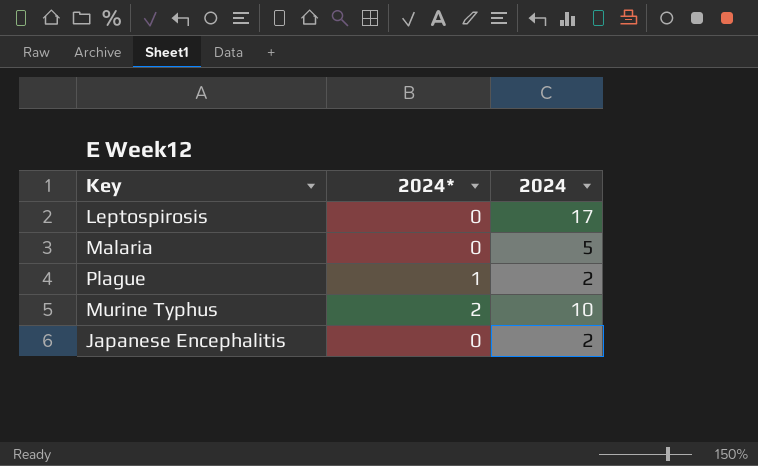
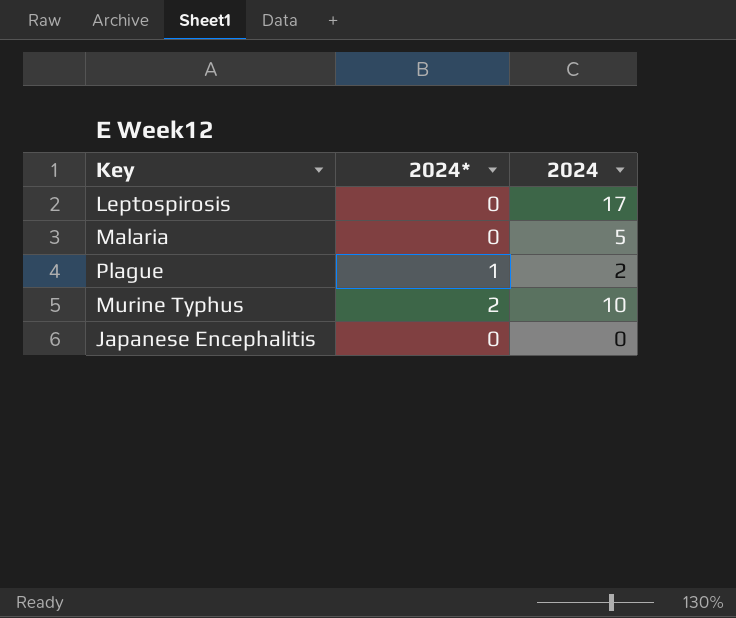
Japanese Encephalitis | 2024: 2 -> 0

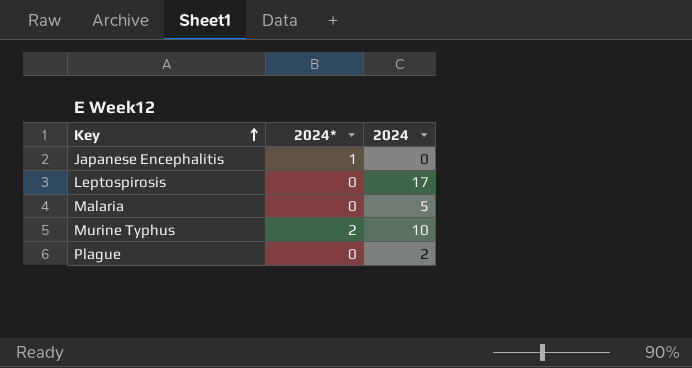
row order: none -> Key ascending
Japanese Encephalitis | 2024*: 0 -> 1
Plague | 2024*: 1 -> 0

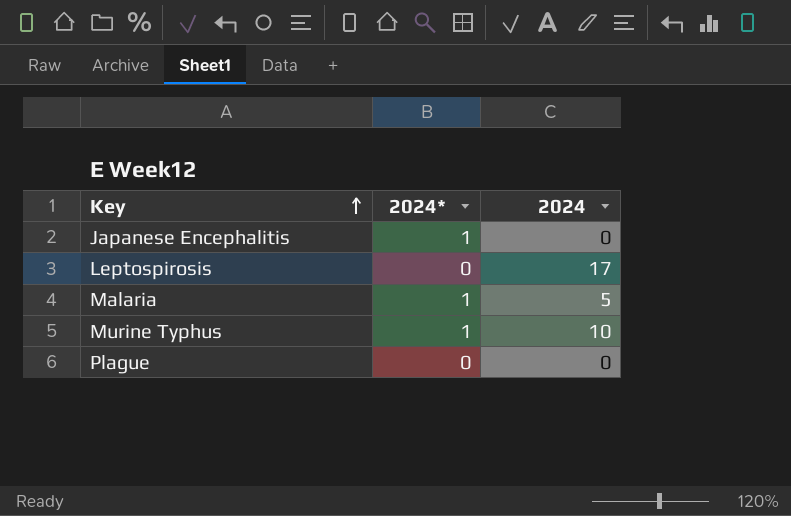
Malaria | 2024*: 0 -> 1
Murine Typhus | 2024*: 2 -> 1
Plague | 2024: 2 -> 0

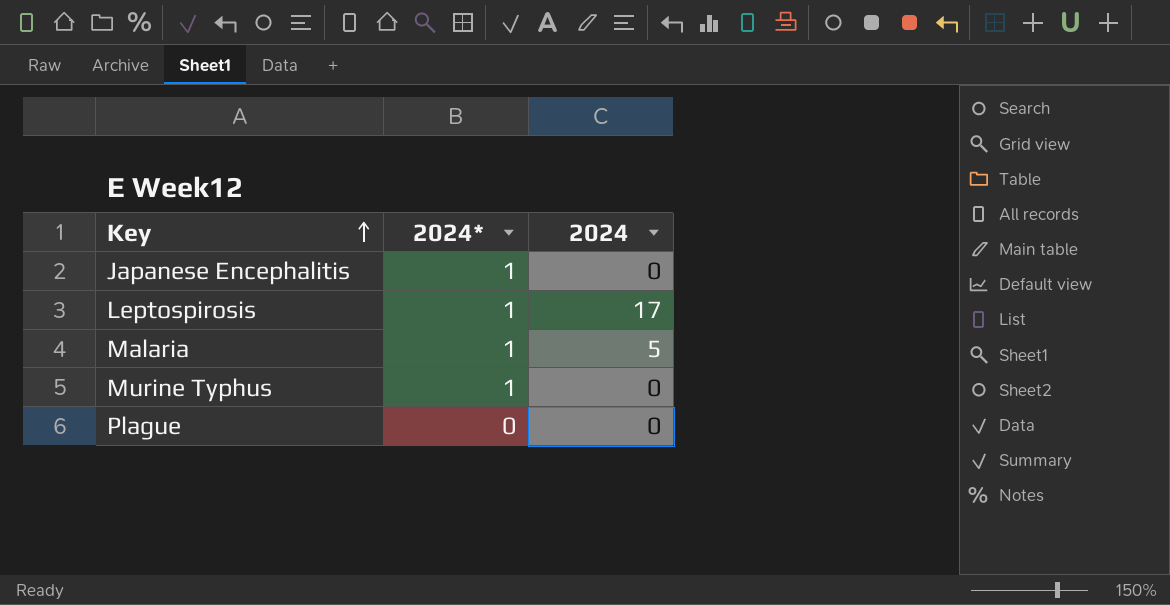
Leptospirosis | 2024*: 0 -> 1
Murine Typhus | 2024: 10 -> 0

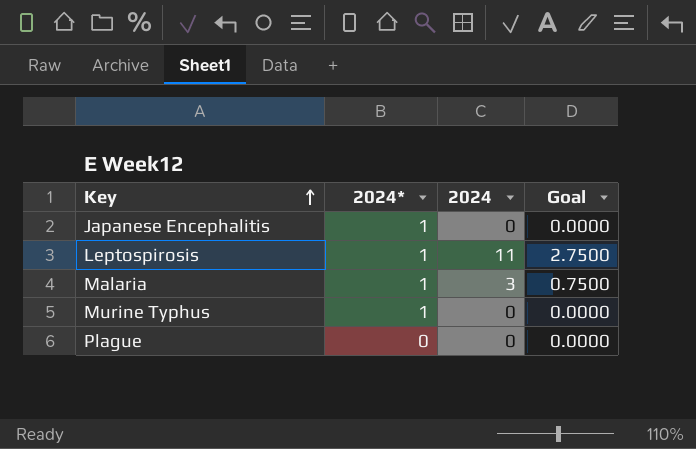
column Goal | formula: none -> [2024] * 0.25
Leptospirosis | 2024: 17 -> 11
Malaria | 2024: 5 -> 3

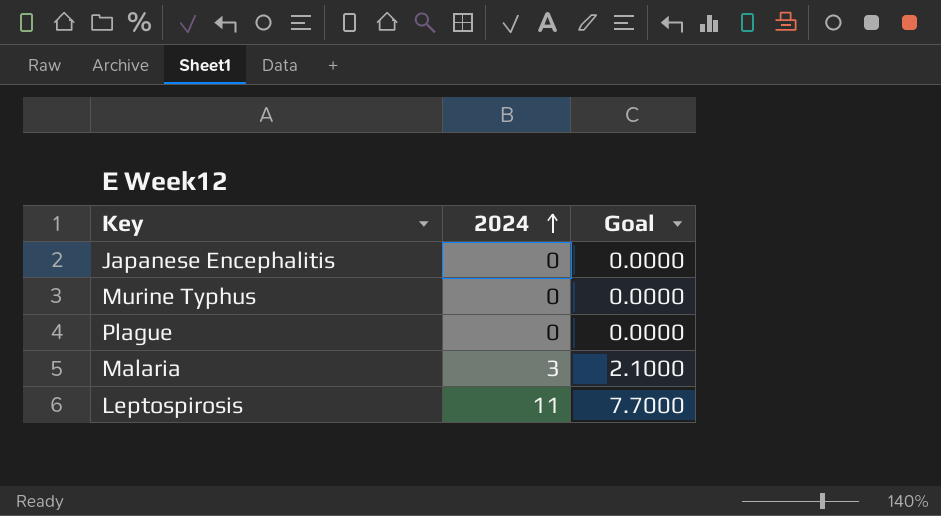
row order: Key ascending -> 2024 ascending
column 2024* | position: 2 -> none
column Goal | formula: [2024] * 0.25 -> [2024] * 0.7

